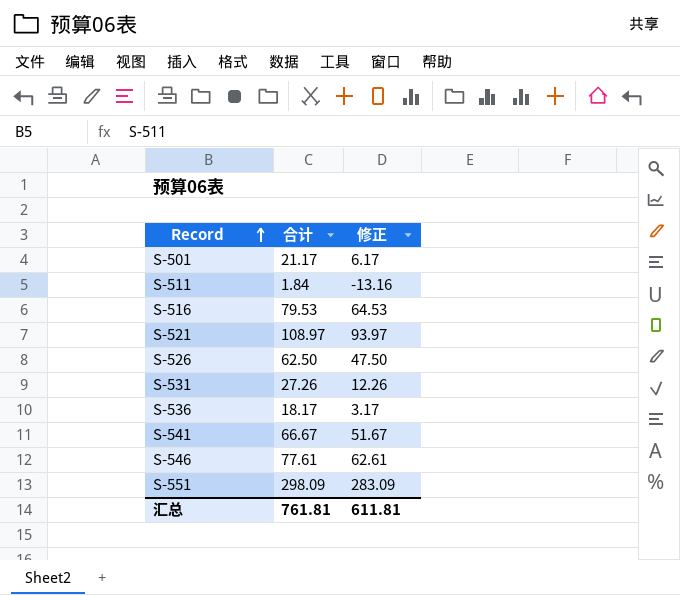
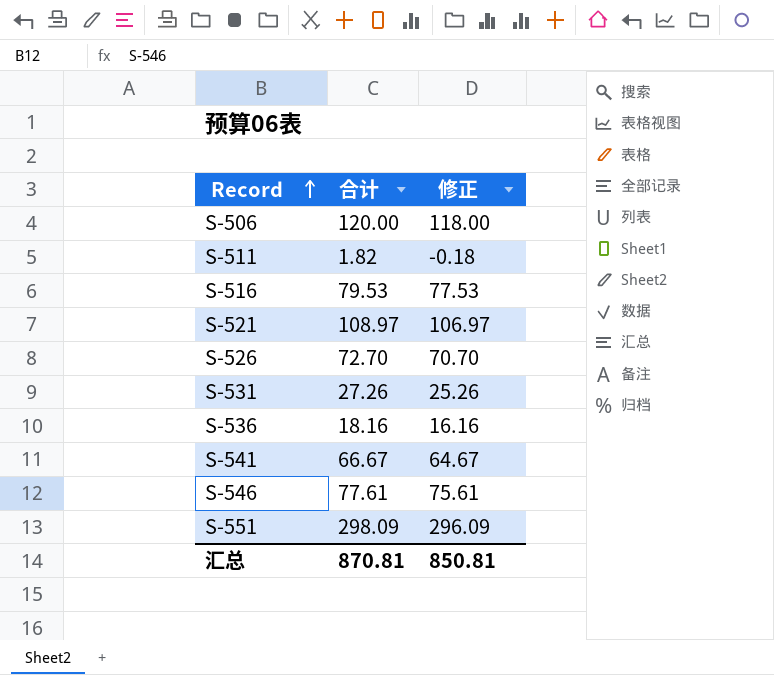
column 修正 | formula: [合计] - 15 -> [合计] - 2
row S-501: 21.17 | 6.17 -> none
row S-506: none -> 120.00 | 118.00
S-511 | 合计: 1.84 -> 1.82
S-526 | 合计: 62.50 -> 72.70
S-536 | 合计: 18.17 -> 18.16
汇总 | 合计: 761.81 -> 870.81
汇总 | 修正: 611.81 -> 850.81

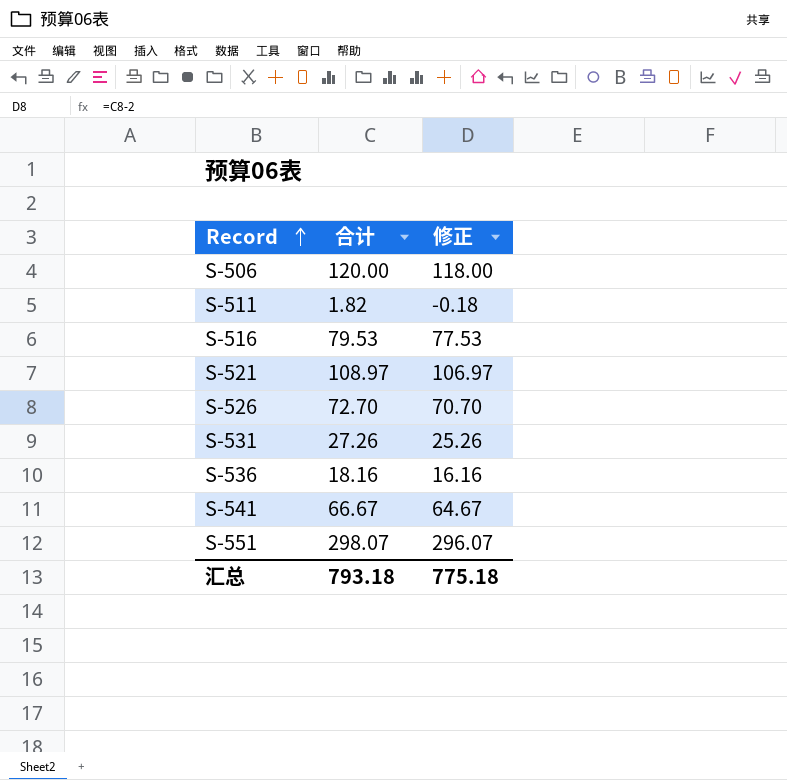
row S-546: 77.61 | 75.61 -> none
S-551 | 合计: 298.09 -> 298.07
S-551 | 修正: 296.09 -> 296.07
汇总 | 合计: 870.81 -> 793.18
汇总 | 修正: 850.81 -> 775.18

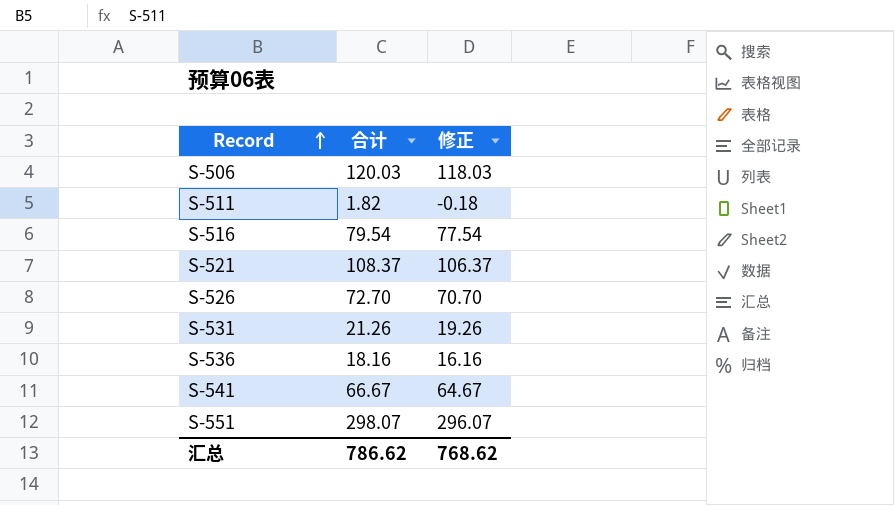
S-506 | 合计: 120.00 -> 120.03
S-506 | 修正: 118.00 -> 118.03
S-516 | 合计: 79.53 -> 79.54
S-516 | 修正: 77.53 -> 77.54
S-521 | 合计: 108.97 -> 108.37
S-521 | 修正: 106.97 -> 106.37
S-531 | 合计: 27.26 -> 21.26
S-531 | 修正: 25.26 -> 19.26
汇总 | 合计: 793.18 -> 786.62
汇总 | 修正: 775.18 -> 768.62

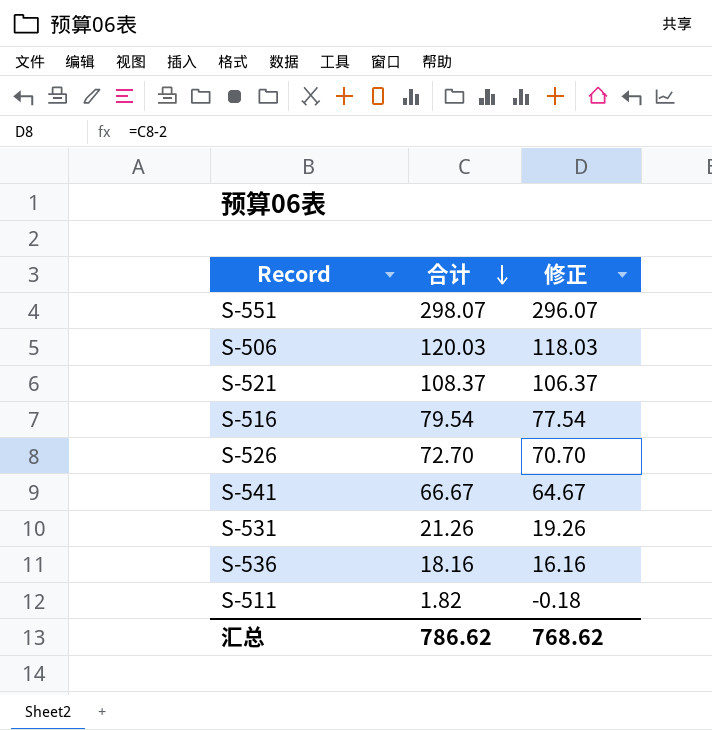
row order: Record ascending -> 合计 descending

